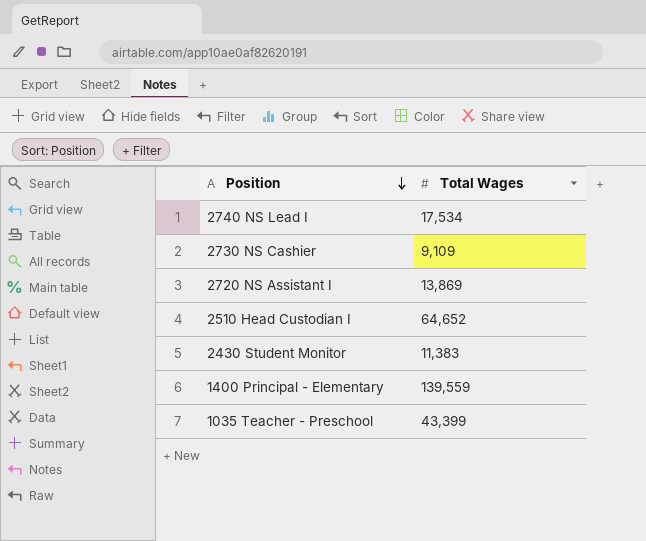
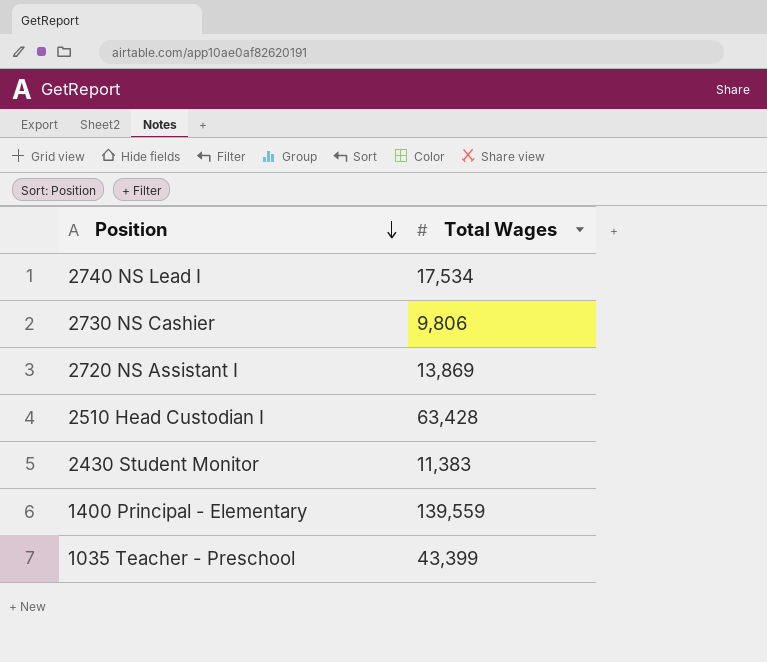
2730 NS Cashier | Total Wages: 9,109 -> 9,806
2510 Head Custodian I | Total Wages: 64,652 -> 63,428

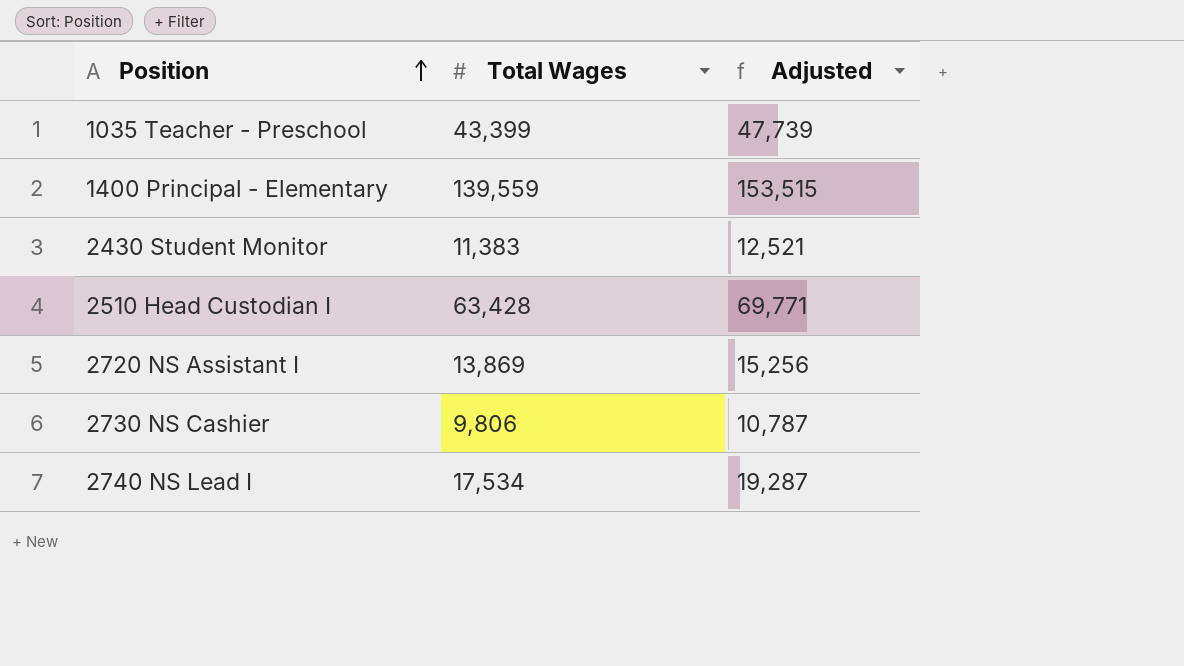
row order: Position descending -> Position ascending
column Adjusted | formula: none -> [Total Wages] * 1.1

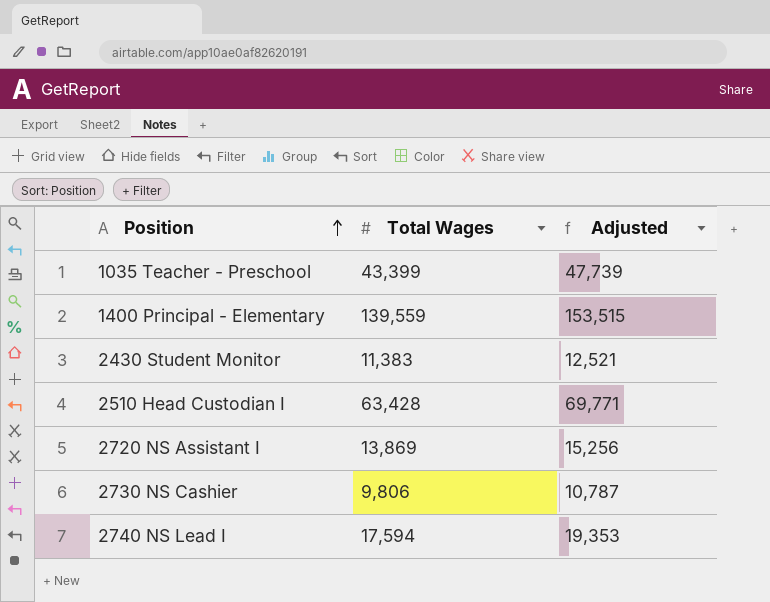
2740 NS Lead I | Total Wages: 17,534 -> 17,594
2740 NS Lead I | Adjusted: 19,287 -> 19,353

